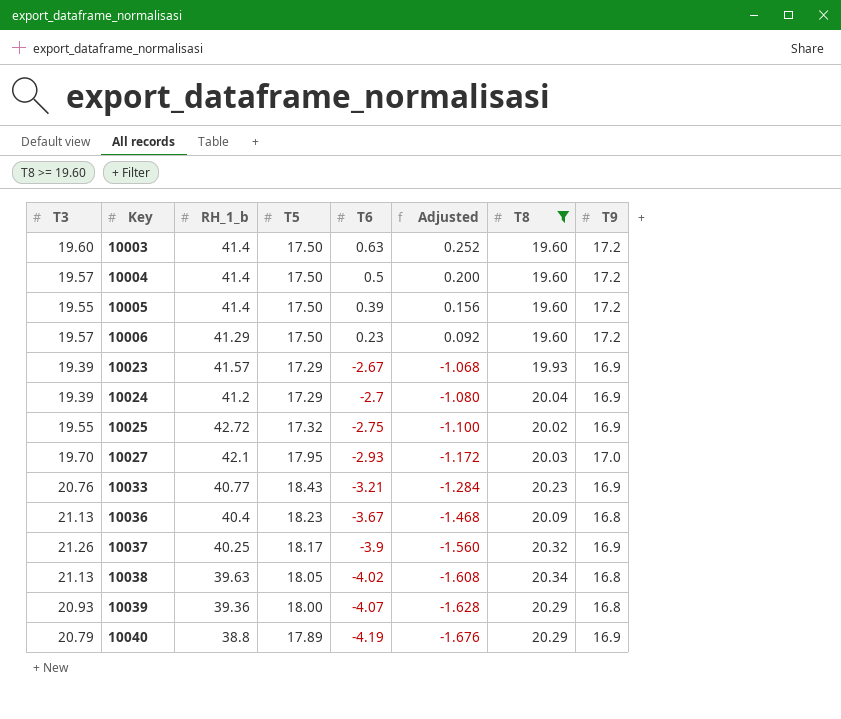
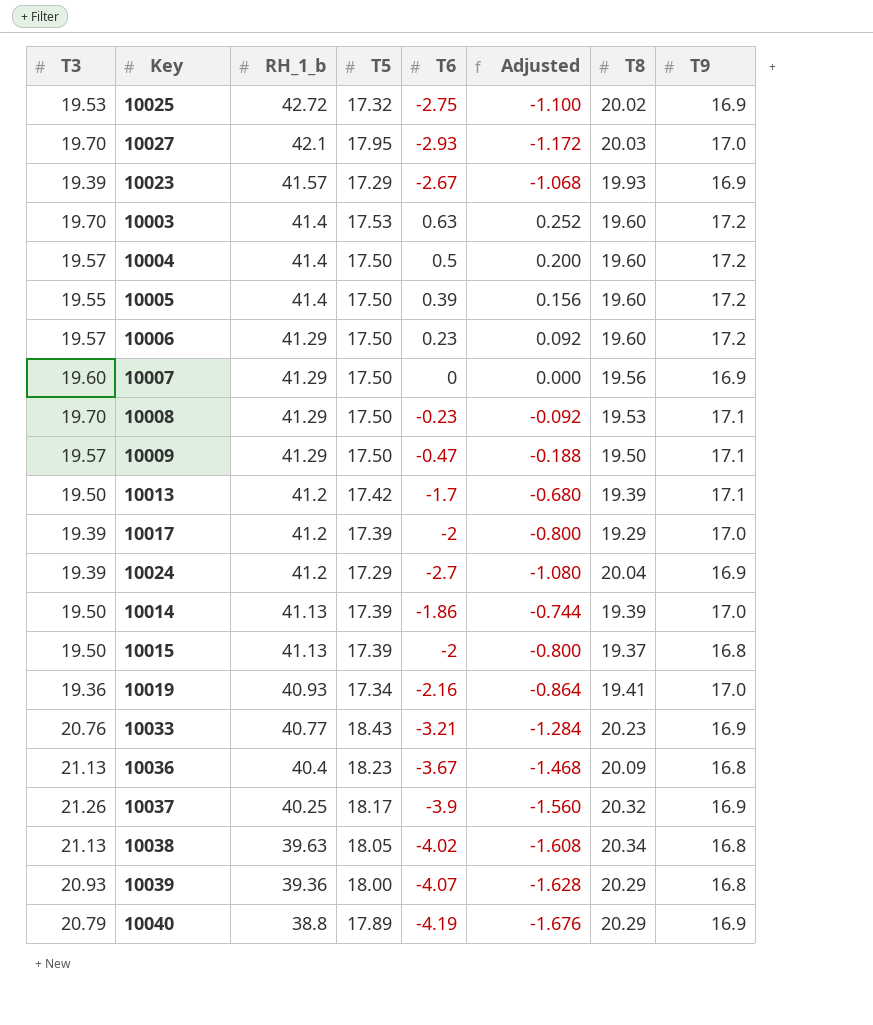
filter: T8 >= 19.60 -> none
row order: Key ascending -> RH_1_b descending
10025 | T3: 19.55 -> 19.53
10003 | T3: 19.60 -> 19.70
10003 | T5: 17.50 -> 17.53

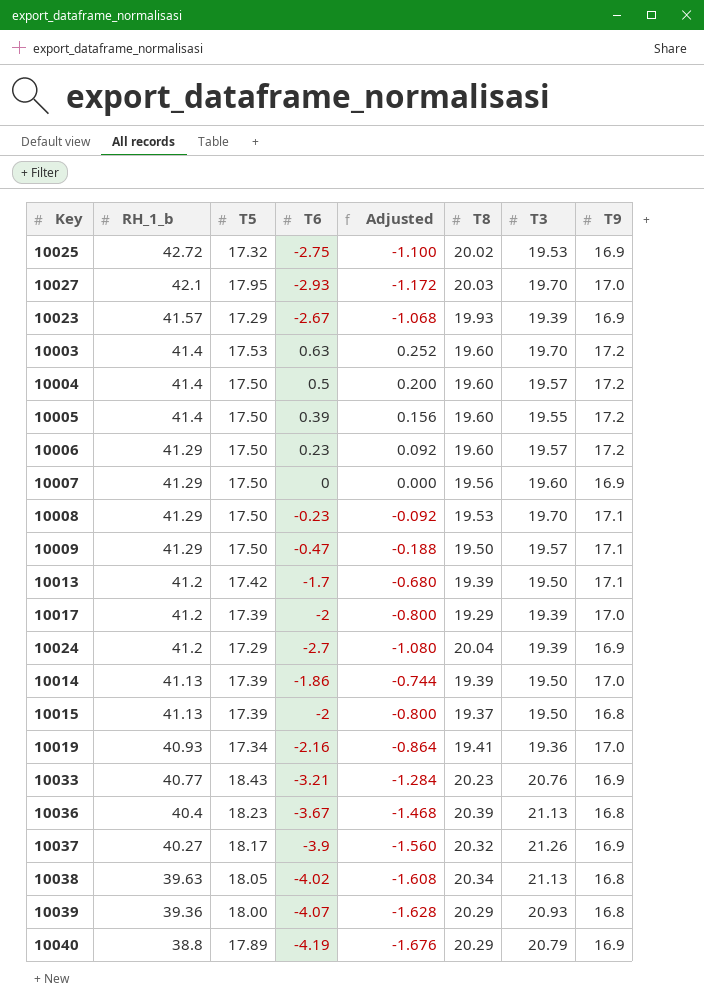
column T3 | position: 1 -> 7
10036 | T8: 20.09 -> 20.39
10037 | RH_1_b: 40.25 -> 40.27

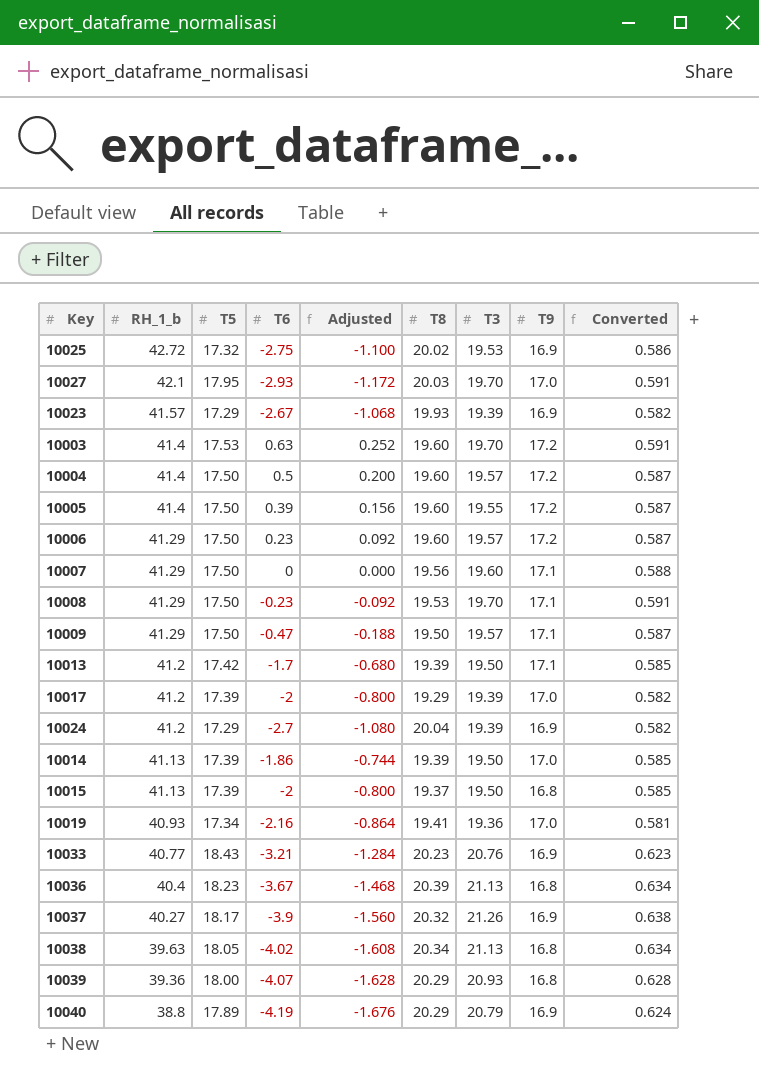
column Converted | formula: none -> [T3] * 0.03
10007 | T9: 16.9 -> 17.1

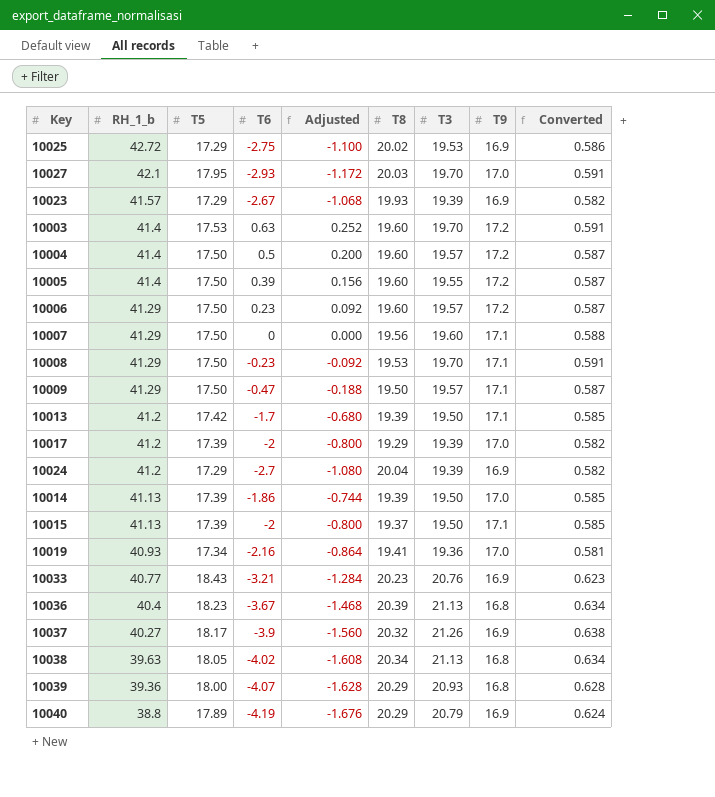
10025 | T5: 17.32 -> 17.29
10015 | T9: 16.8 -> 17.1

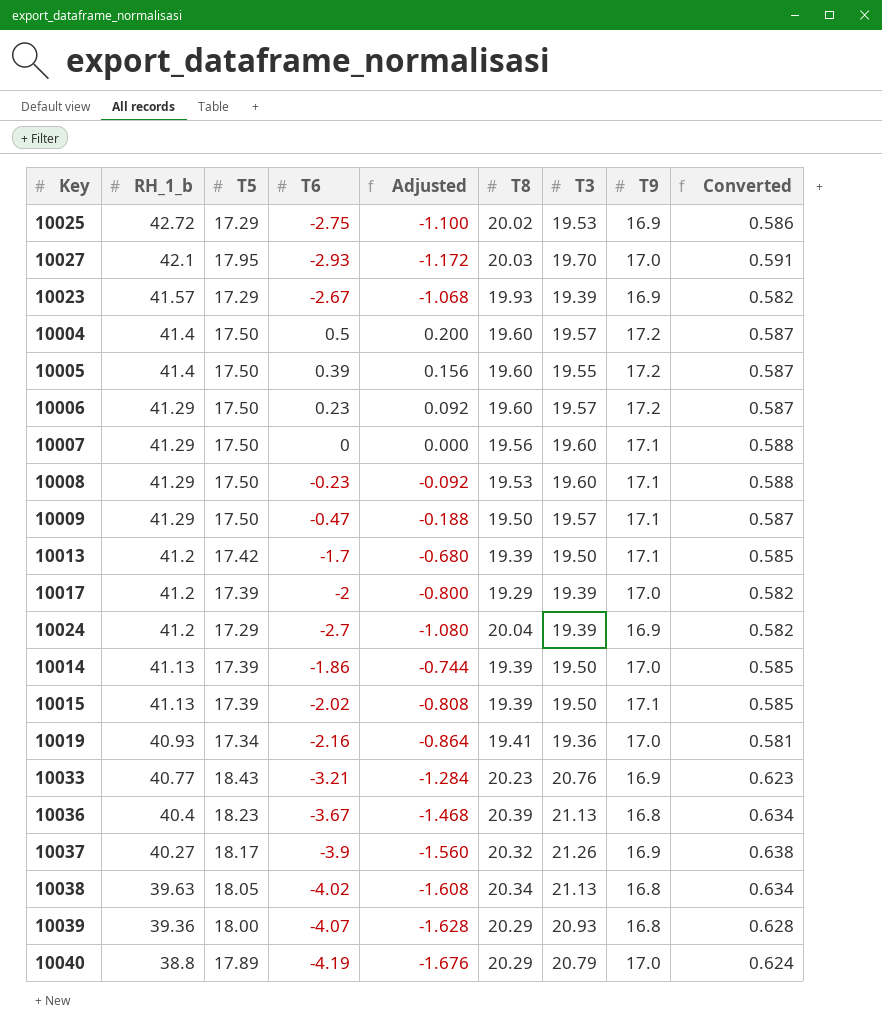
row 10003: 41.4 | 17.53 | 0.63 | 0.252 | 19.60 | 19.70 | 17.2 | 0.591 -> none
10008 | T3: 19.70 -> 19.60
10008 | Converted: 0.591 -> 0.588
10015 | T6: -2 -> -2.02
10015 | Adjusted: -0.800 -> -0.808
10015 | T8: 19.37 -> 19.39
10040 | T9: 16.9 -> 17.0

